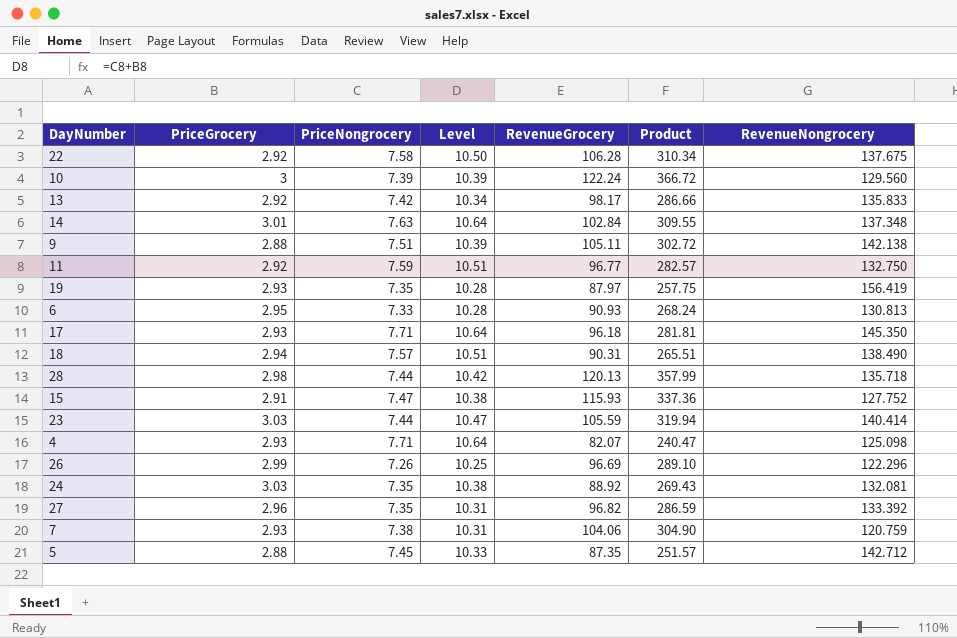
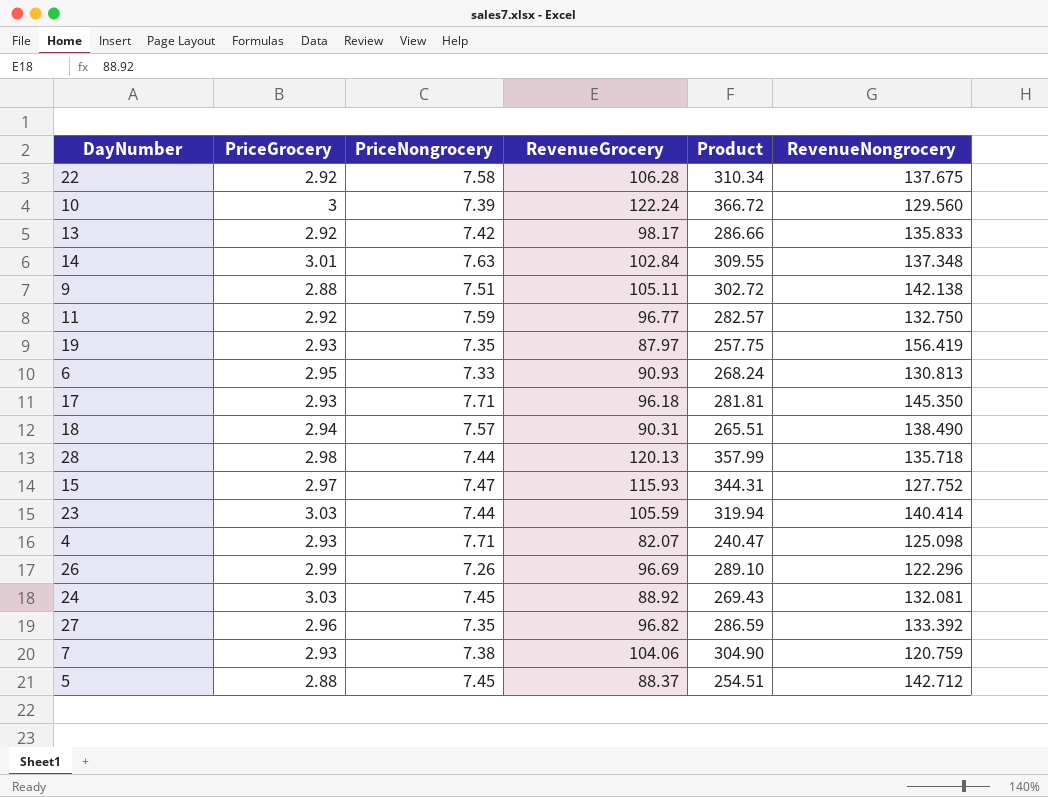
column Level | formula: [PriceGrocery] + [PriceNongrocery] -> none
15 | PriceGrocery: 2.91 -> 2.97
15 | Product: 337.36 -> 344.31
24 | PriceNongrocery: 7.35 -> 7.45
5 | RevenueGrocery: 87.35 -> 88.37
5 | Product: 251.57 -> 254.51

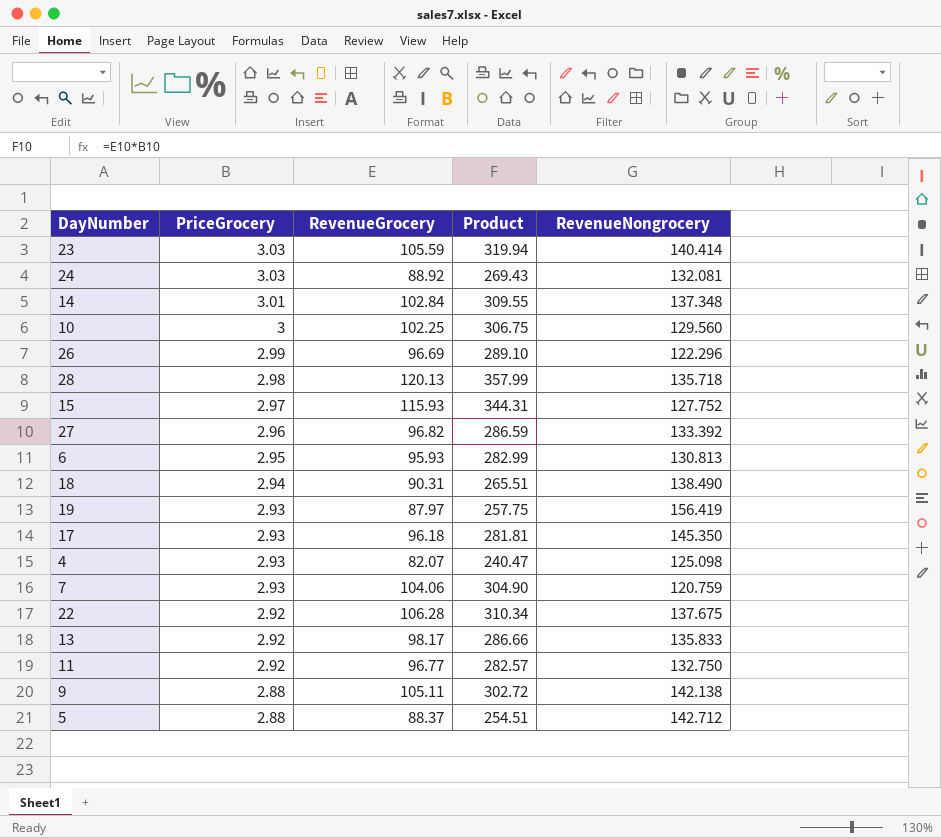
row order: none -> PriceGrocery descending
column PriceNongrocery | position: 3 -> none
10 | RevenueGrocery: 122.24 -> 102.25
10 | Product: 366.72 -> 306.75
6 | RevenueGrocery: 90.93 -> 95.93
6 | Product: 268.24 -> 282.99

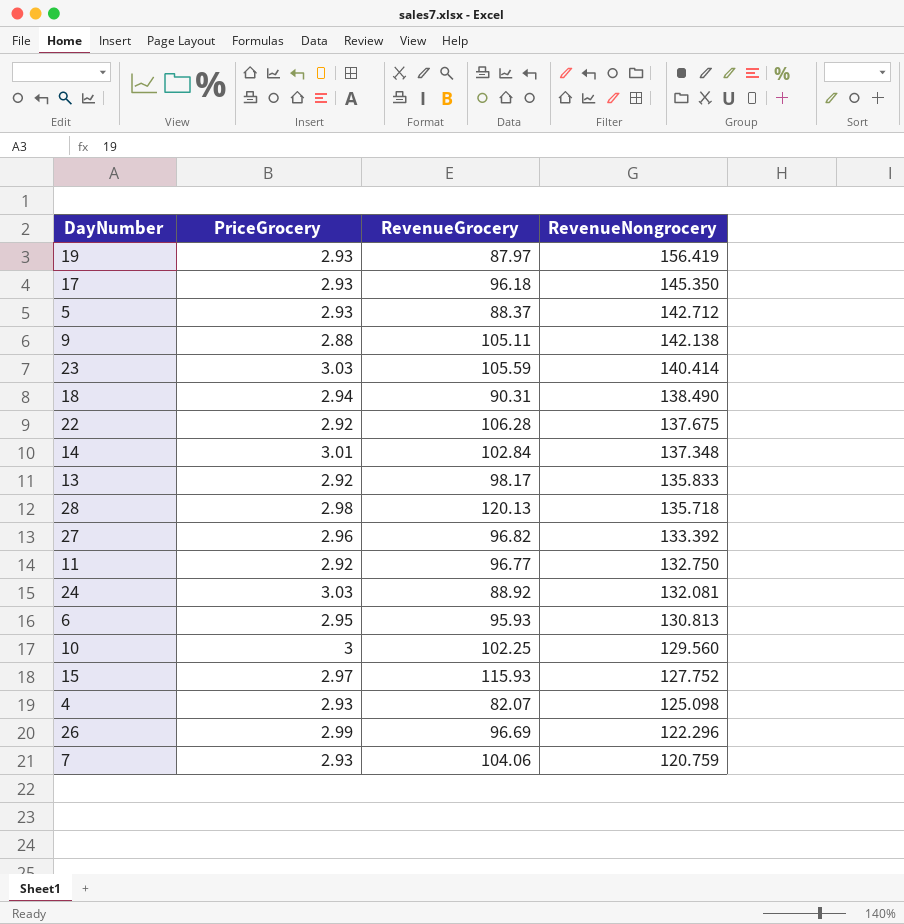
row order: PriceGrocery descending -> RevenueNongrocery descending
column Product | formula: [PriceGrocery] * [RevenueGrocery] -> none
5 | PriceGrocery: 2.88 -> 2.93

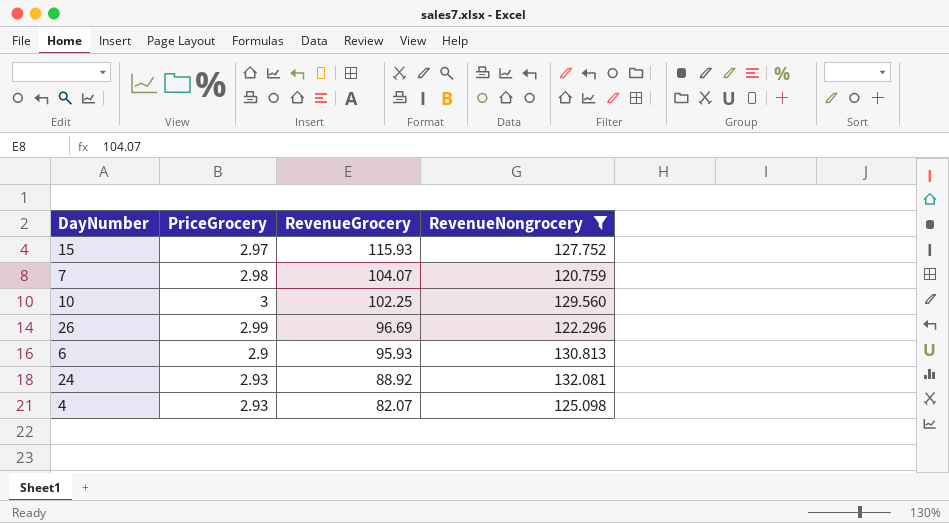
filter: none -> RevenueNongrocery <= 132.081
row order: RevenueNongrocery descending -> RevenueGrocery descending
7 | PriceGrocery: 2.93 -> 2.98
7 | RevenueGrocery: 104.06 -> 104.07
6 | PriceGrocery: 2.95 -> 2.9
24 | PriceGrocery: 3.03 -> 2.93

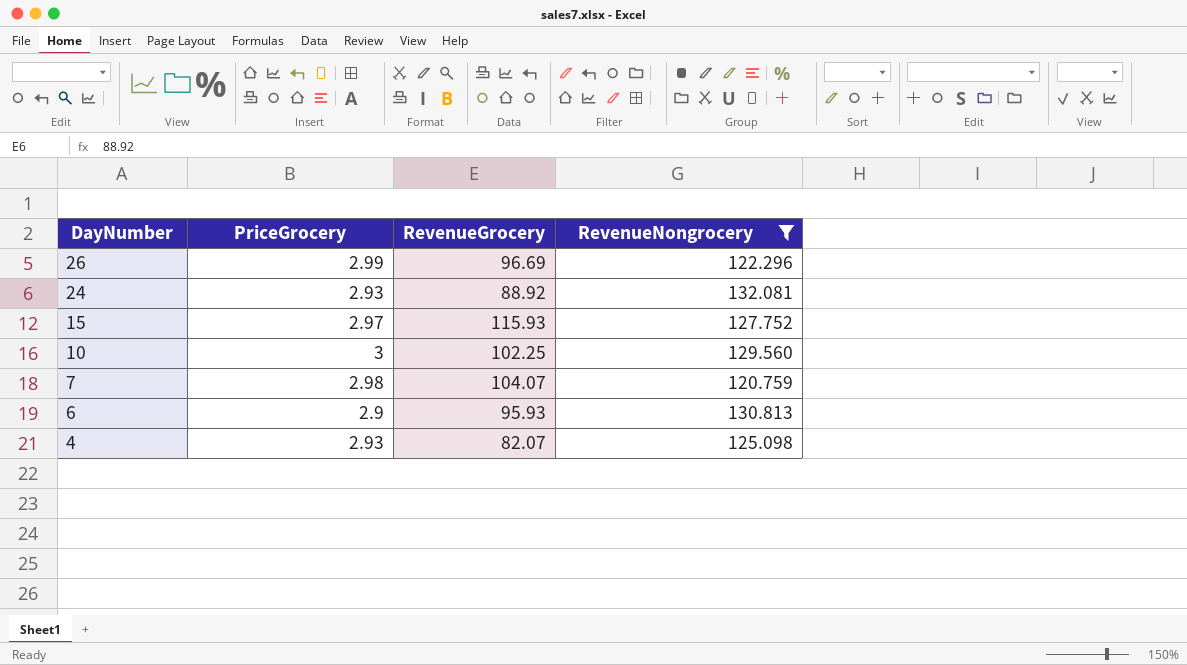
row order: RevenueGrocery descending -> DayNumber descending

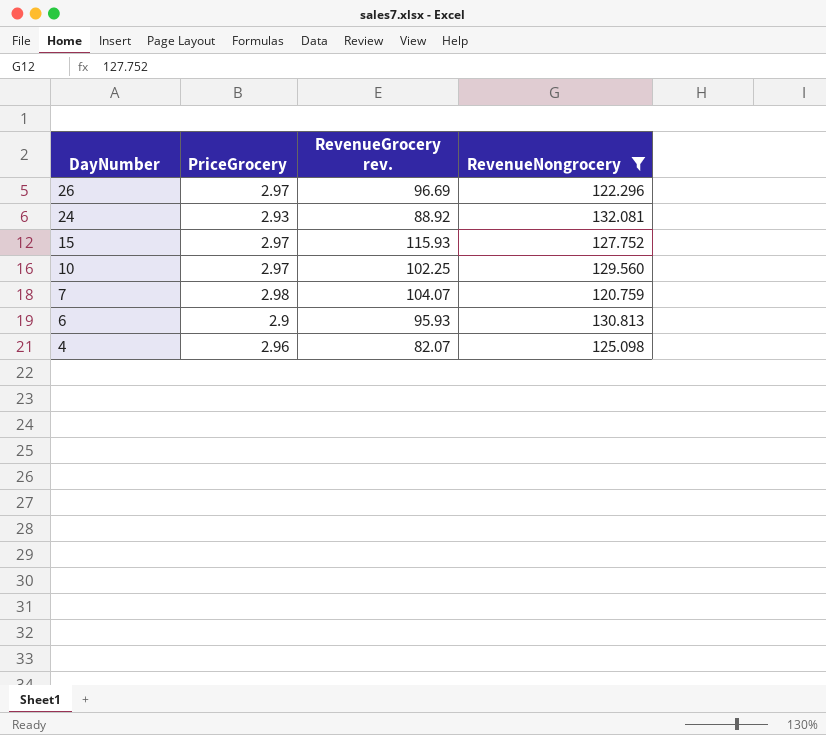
column name: RevenueGrocery -> RevenueGrocery rev.
26 | PriceGrocery: 2.99 -> 2.97
10 | PriceGrocery: 3 -> 2.97
4 | PriceGrocery: 2.93 -> 2.96

